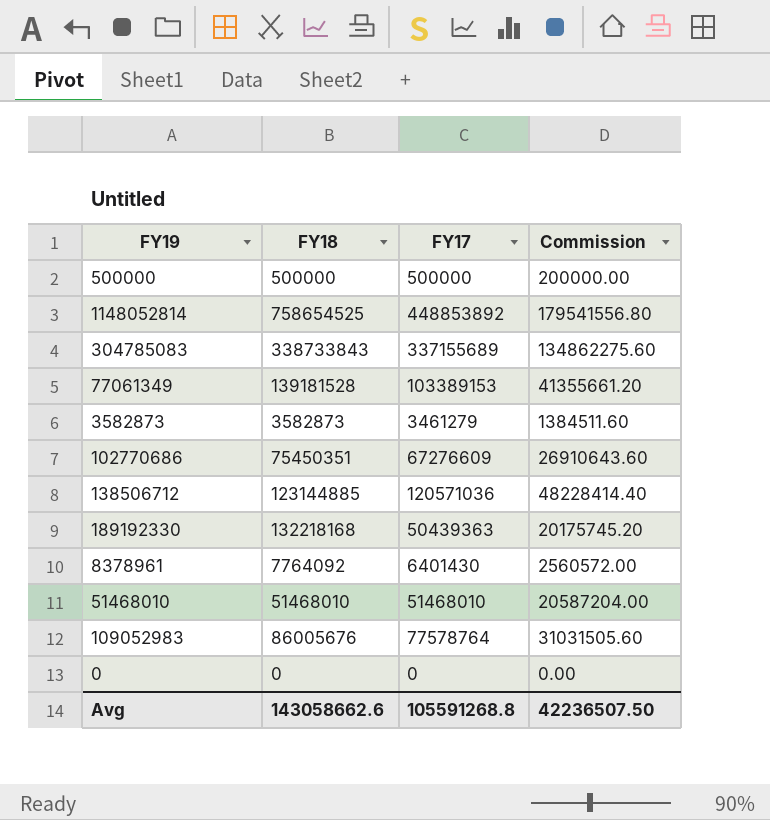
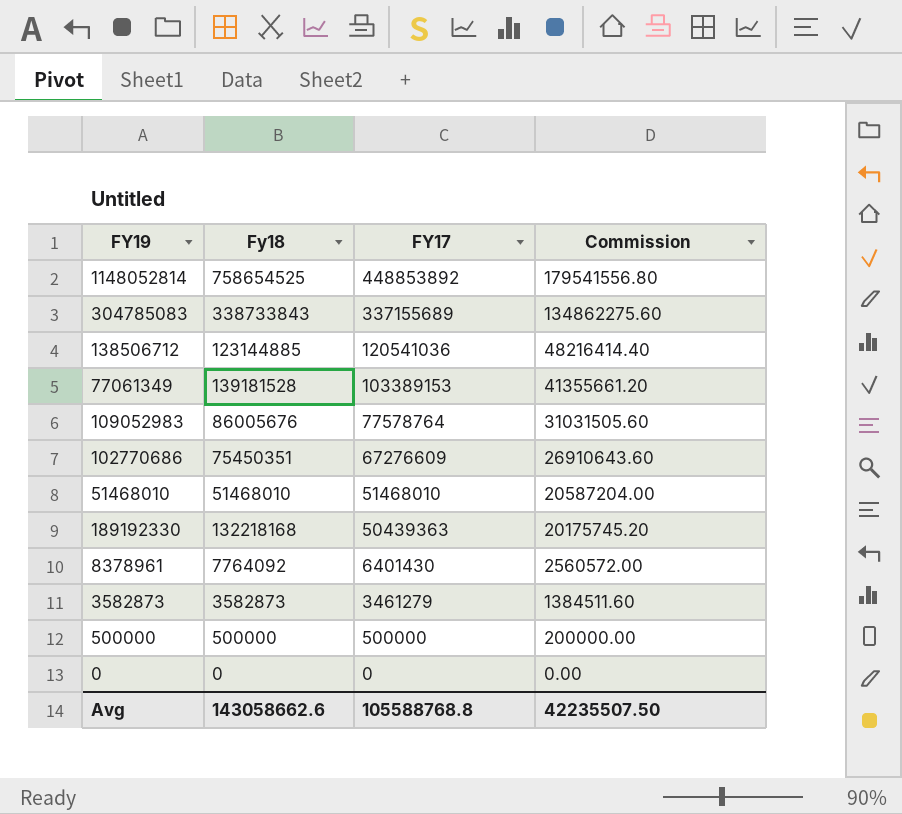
row order: none -> FY17 descending
column name: FY18 -> Fy18
138506712 | FY17: 120571036 -> 120541036
138506712 | Commission: 48228414.40 -> 48216414.40
Avg | FY17: 105591268.8 -> 105588768.8
Avg | Commission: 42236507.50 -> 42235507.50

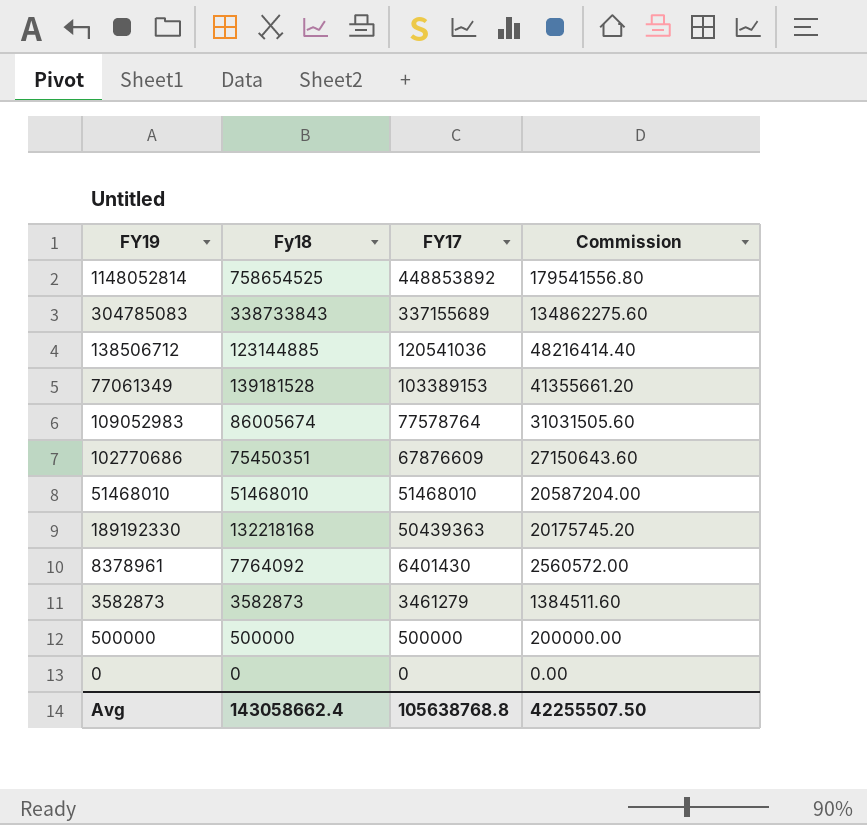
109052983 | Fy18: 86005676 -> 86005674
102770686 | FY17: 67276609 -> 67876609
102770686 | Commission: 26910643.60 -> 27150643.60
Avg | Fy18: 143058662.6 -> 143058662.4
Avg | FY17: 105588768.8 -> 105638768.8
Avg | Commission: 42235507.50 -> 42255507.50

